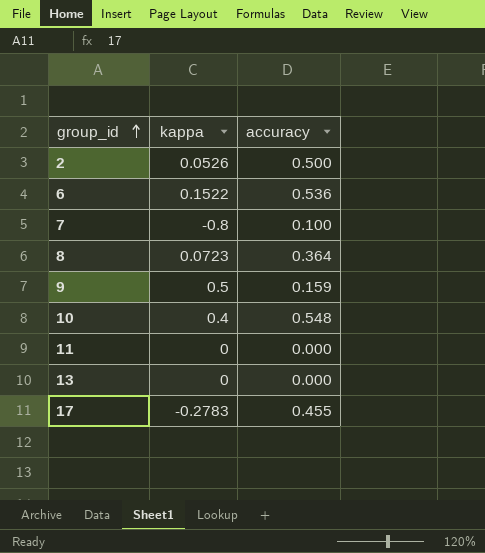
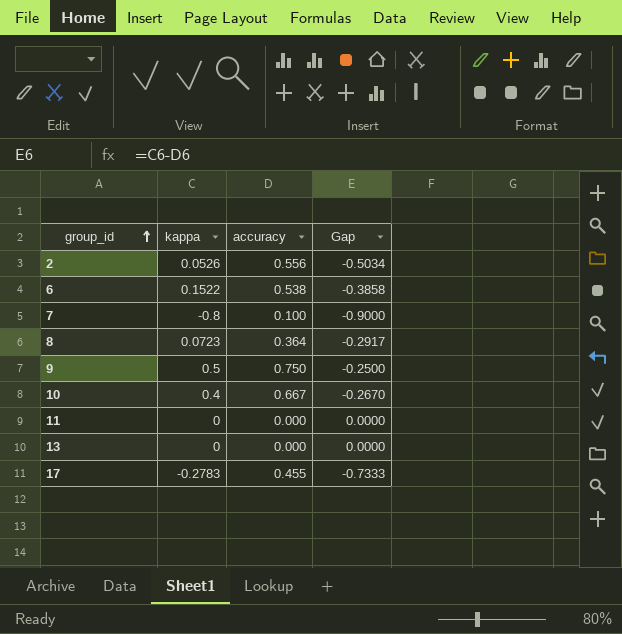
column Gap | formula: none -> [kappa] - [accuracy]
2 | accuracy: 0.500 -> 0.556
6 | accuracy: 0.536 -> 0.538
9 | accuracy: 0.159 -> 0.750
10 | accuracy: 0.548 -> 0.667

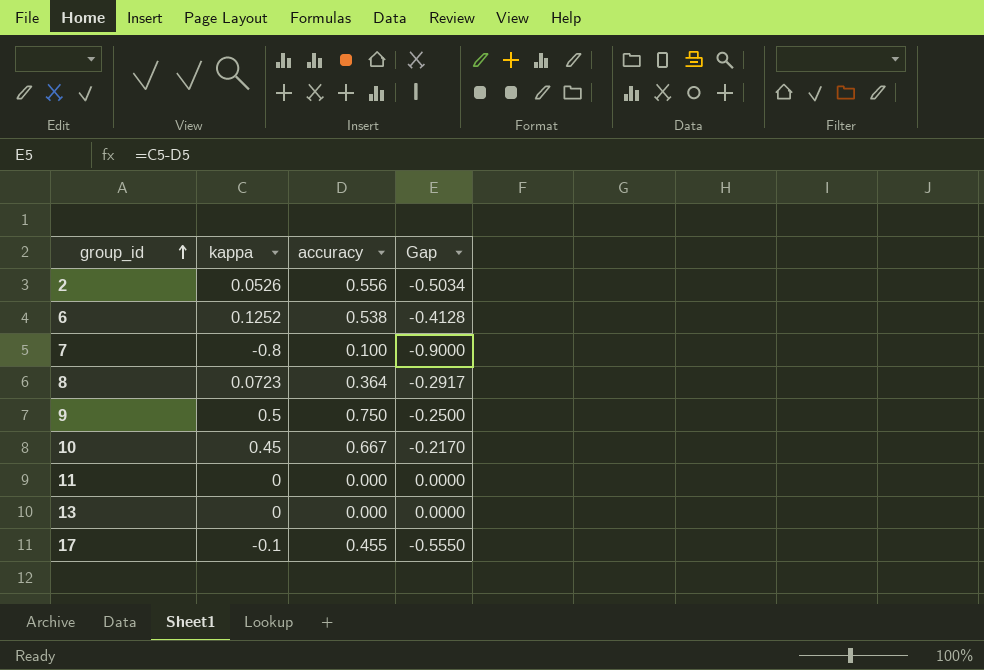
6 | kappa: 0.1522 -> 0.1252
6 | Gap: -0.3858 -> -0.4128
10 | kappa: 0.4 -> 0.45
10 | Gap: -0.2670 -> -0.2170
17 | kappa: -0.2783 -> -0.1
17 | Gap: -0.7333 -> -0.5550

